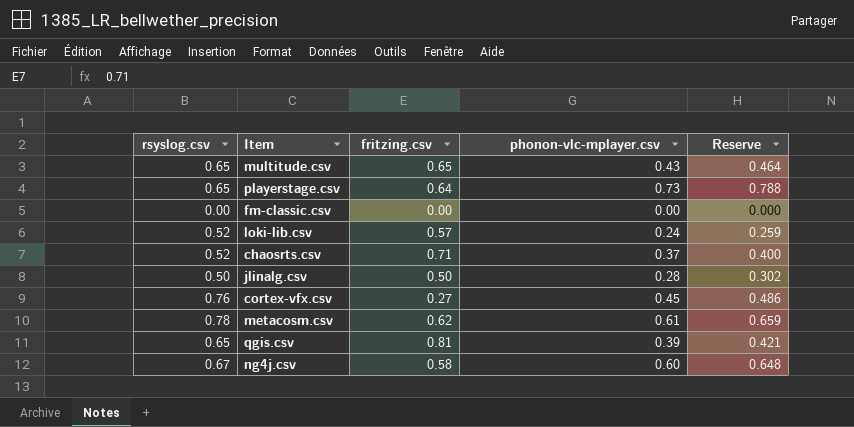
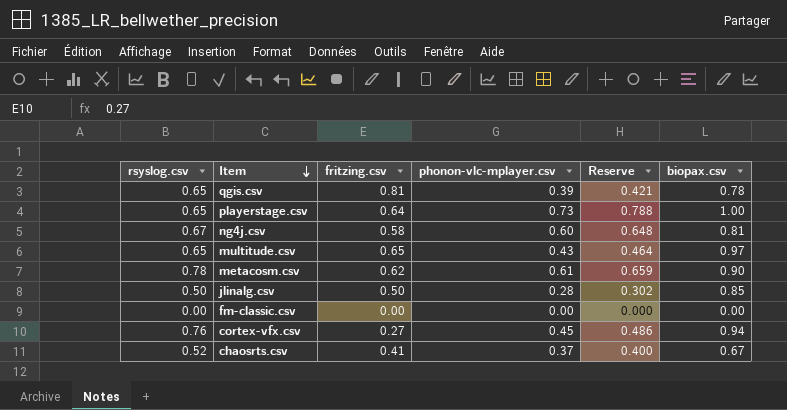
row order: none -> Item descending
column biopax.csv | position: none -> 6
row loki-lib.csv: 0.52 | 0.57 | 0.24 | 0.259 -> none
chaosrts.csv | fritzing.csv: 0.71 -> 0.41

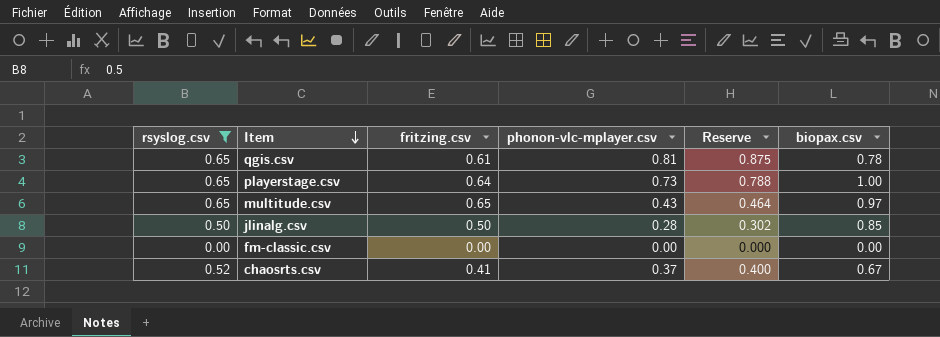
filter: none -> rsyslog.csv <= 0.65
qgis.csv | fritzing.csv: 0.81 -> 0.61
qgis.csv | phonon-vlc-mplayer.csv: 0.39 -> 0.81
qgis.csv | Reserve: 0.421 -> 0.875

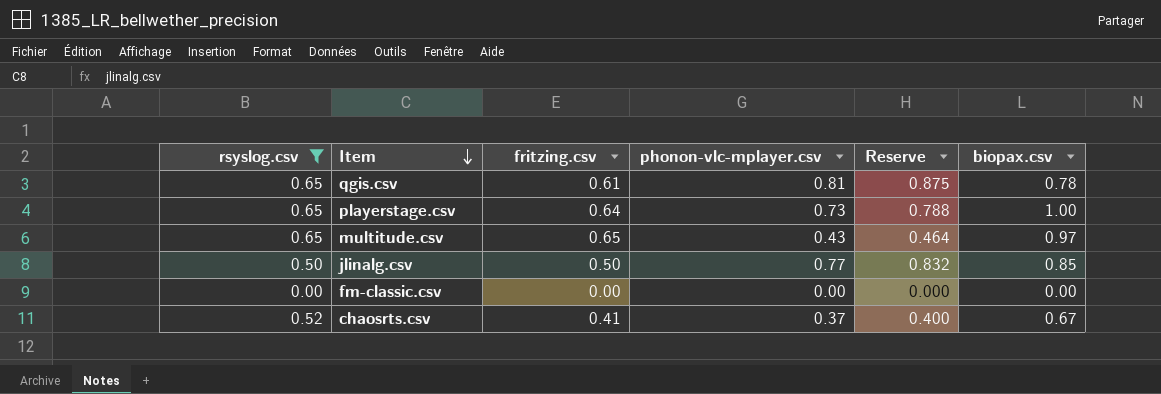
jlinalg.csv | phonon-vlc-mplayer.csv: 0.28 -> 0.77
jlinalg.csv | Reserve: 0.302 -> 0.832

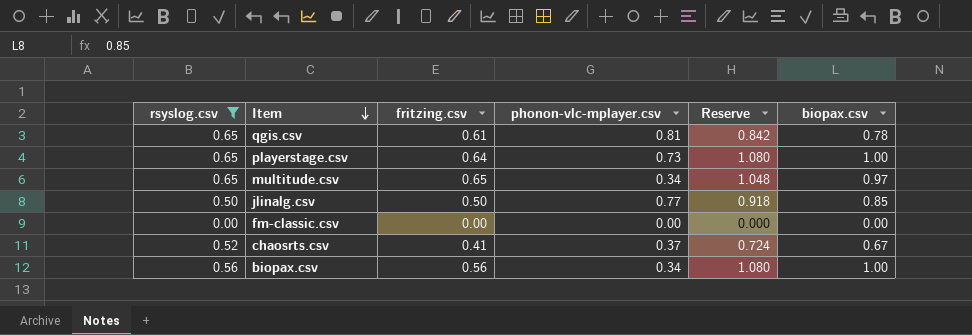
column Reserve | formula: [phonon-vlc-mplayer.csv] * 1.08 -> [biopax.csv] * 1.08
multitude.csv | phonon-vlc-mplayer.csv: 0.43 -> 0.34
row biopax.csv: none -> 0.56 | 0.56 | 0.34 | 1.080 | 1.00

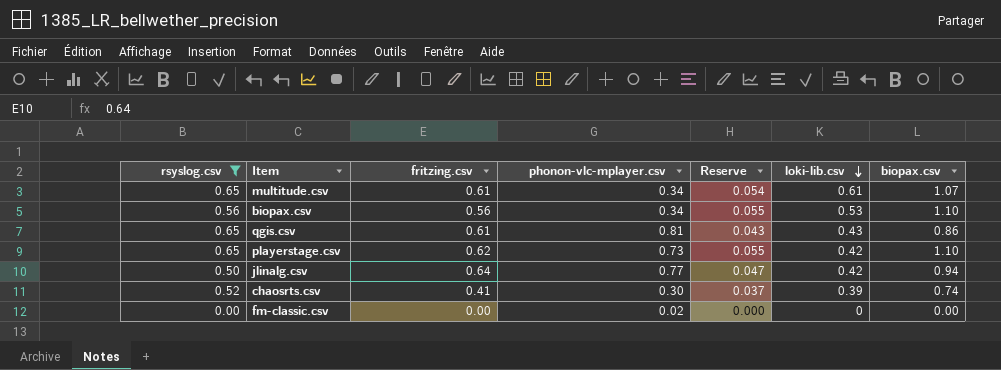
row order: Item descending -> loki-lib.csv descending
column Reserve | formula: [biopax.csv] * 1.08 -> [biopax.csv] * 0.05
column loki-lib.csv | position: none -> 6
multitude.csv | fritzing.csv: 0.65 -> 0.61
multitude.csv | biopax.csv: 0.97 -> 1.07
biopax.csv | biopax.csv: 1.00 -> 1.10
qgis.csv | biopax.csv: 0.78 -> 0.86
playerstage.csv | fritzing.csv: 0.64 -> 0.62
playerstage.csv | biopax.csv: 1.00 -> 1.10
jlinalg.csv | fritzing.csv: 0.50 -> 0.64
jlinalg.csv | biopax.csv: 0.85 -> 0.94
chaosrts.csv | phonon-vlc-mplayer.csv: 0.37 -> 0.30
chaosrts.csv | biopax.csv: 0.67 -> 0.74
fm-classic.csv | phonon-vlc-mplayer.csv: 0.00 -> 0.02

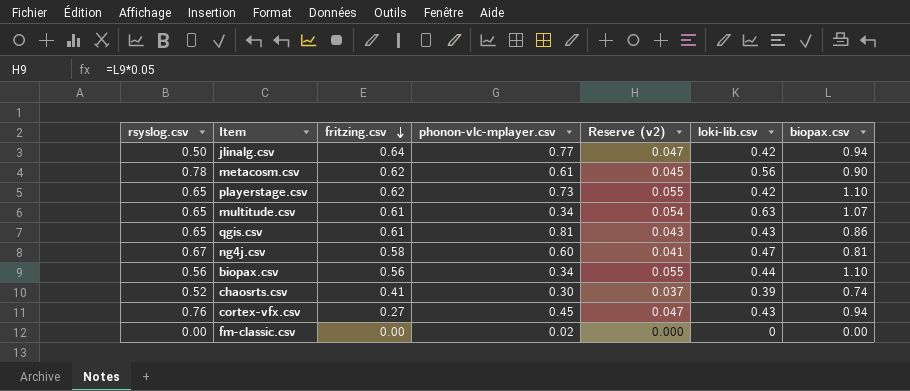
filter: rsyslog.csv <= 0.65 -> none
row order: loki-lib.csv descending -> fritzing.csv descending
column name: Reserve -> Reserve (v2)
multitude.csv | loki-lib.csv: 0.61 -> 0.63
biopax.csv | loki-lib.csv: 0.53 -> 0.44

